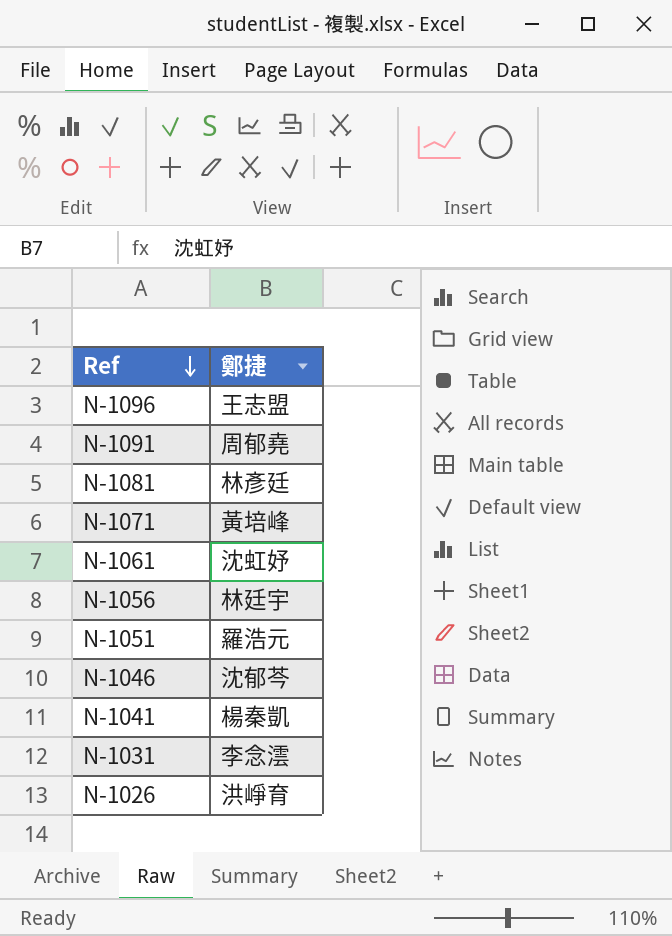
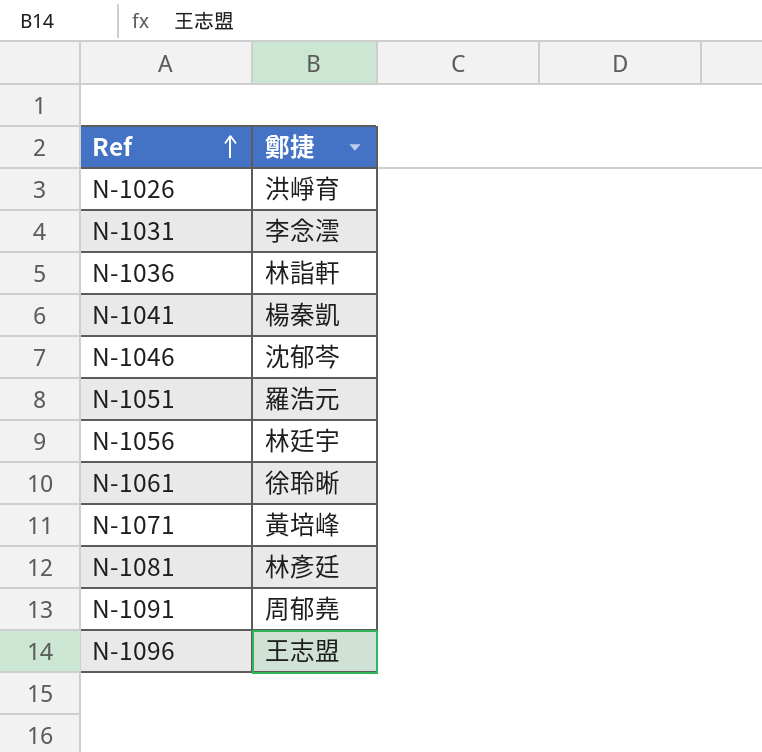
row order: Ref descending -> Ref ascending
row N-1036: none -> 林詣軒
N-1061 | 鄭捷: 沈虹妤 -> 徐聆晰

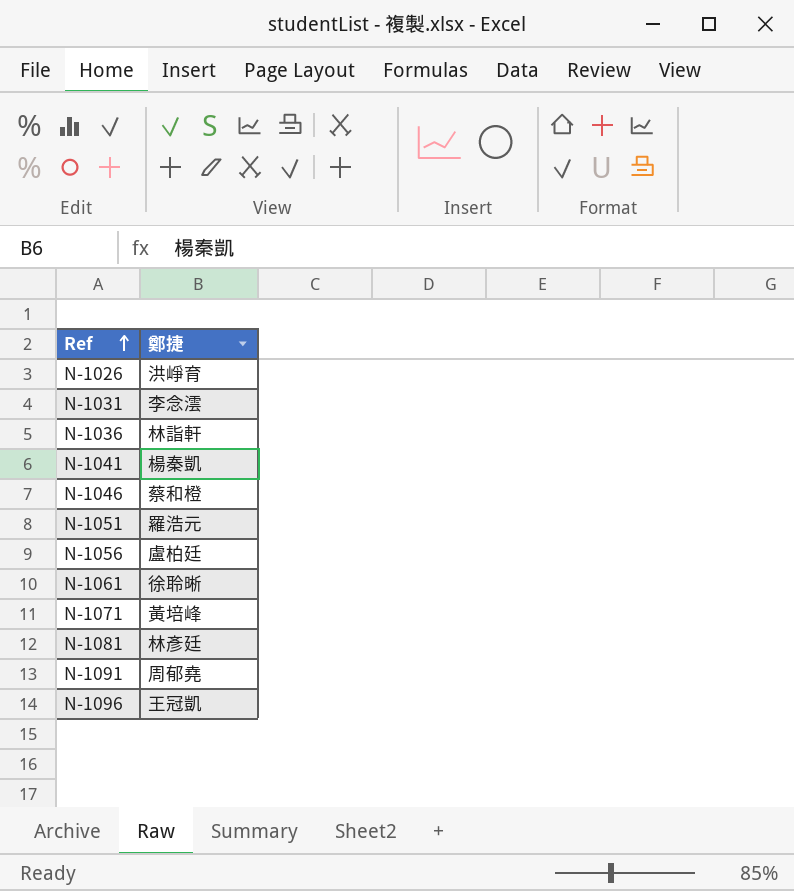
N-1046 | 鄭捷: 沈郁芩 -> 蔡和橙
N-1056 | 鄭捷: 林廷宇 -> 盧柏廷
N-1096 | 鄭捷: 王志盟 -> 王冠凱

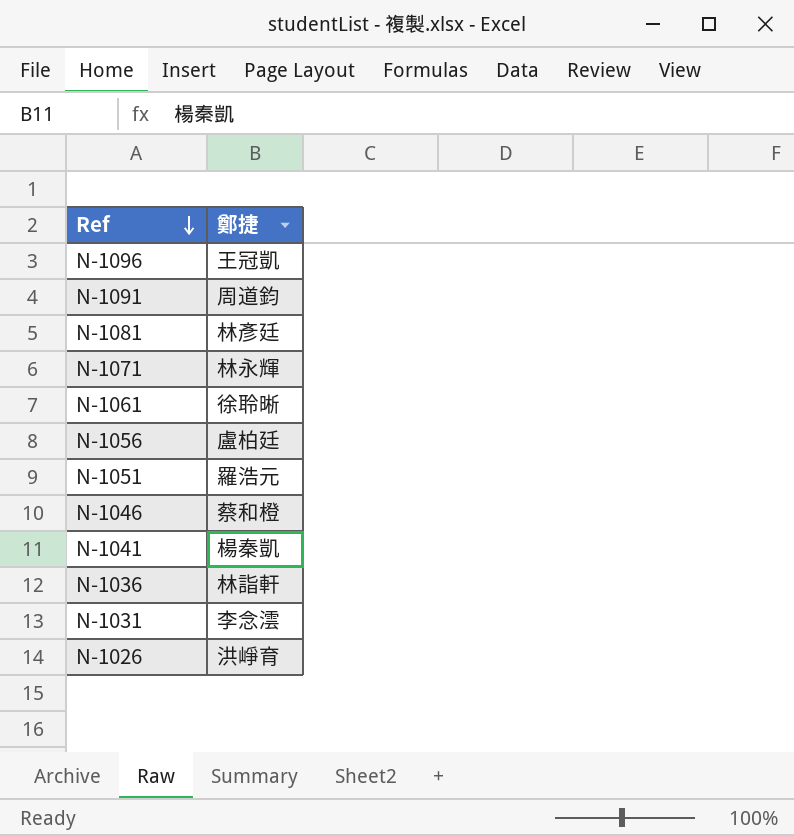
row order: Ref ascending -> Ref descending
N-1091 | 鄭捷: 周郁堯 -> 周道鈞
N-1071 | 鄭捷: 黃培峰 -> 林永輝

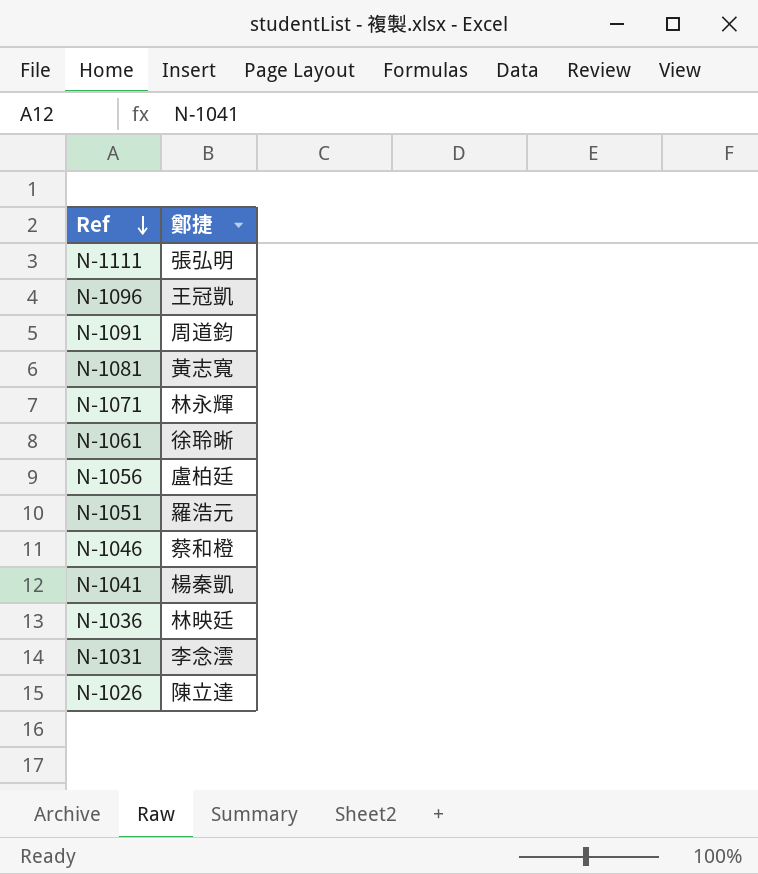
row N-1111: none -> 張弘明
N-1081 | 鄭捷: 林彥廷 -> 黃志寬
N-1036 | 鄭捷: 林詣軒 -> 林映廷
N-1026 | 鄭捷: 洪崢育 -> 陳立達

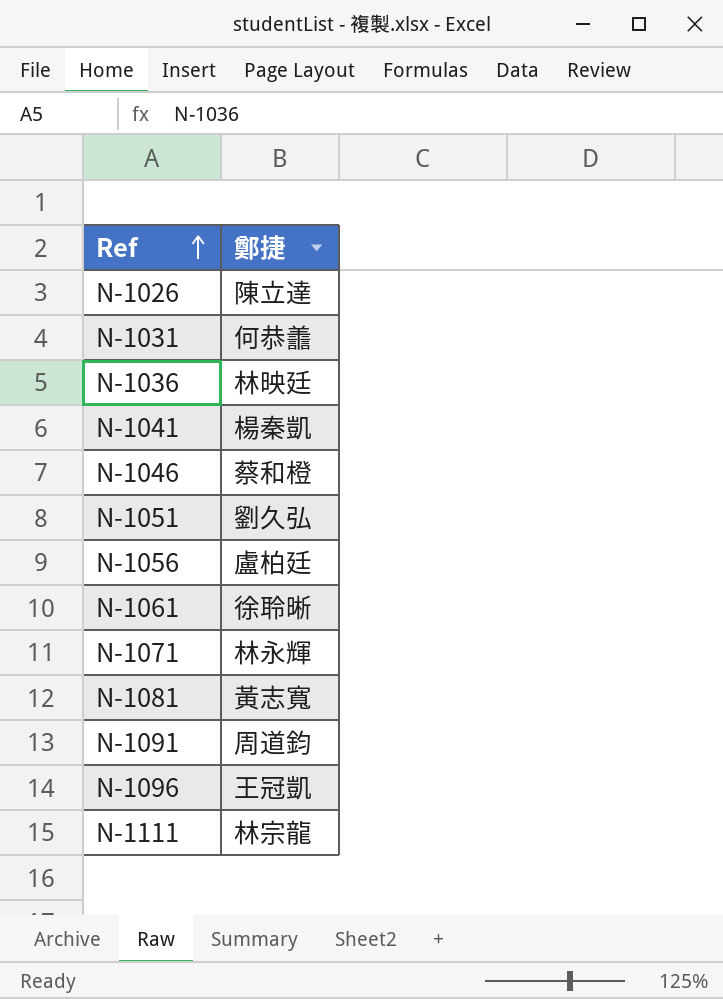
row order: Ref descending -> Ref ascending
N-1031 | 鄭捷: 李念澐 -> 何恭譱
N-1051 | 鄭捷: 羅浩元 -> 劉久弘
N-1111 | 鄭捷: 張弘明 -> 林宗龍

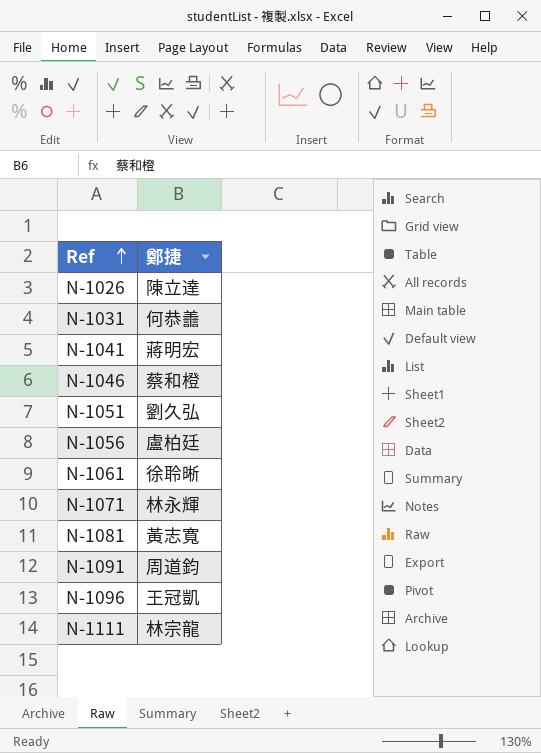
row N-1036: 林映廷 -> none
N-1041 | 鄭捷: 楊秦凱 -> 蔣明宏

